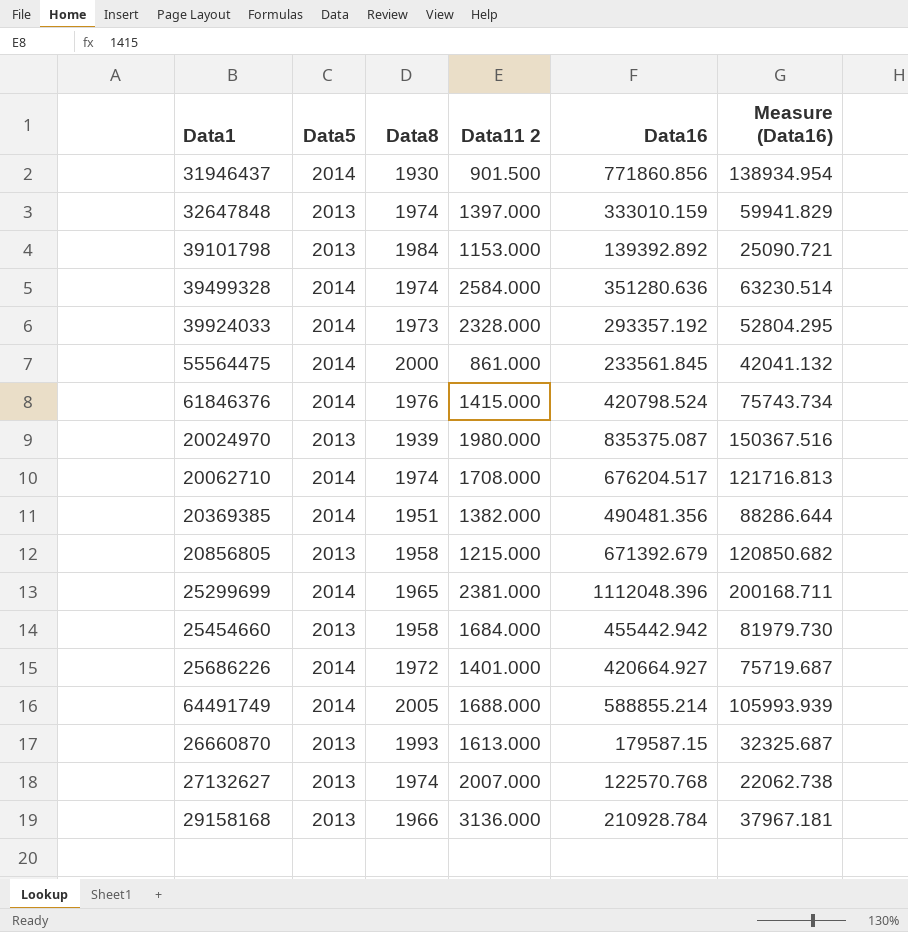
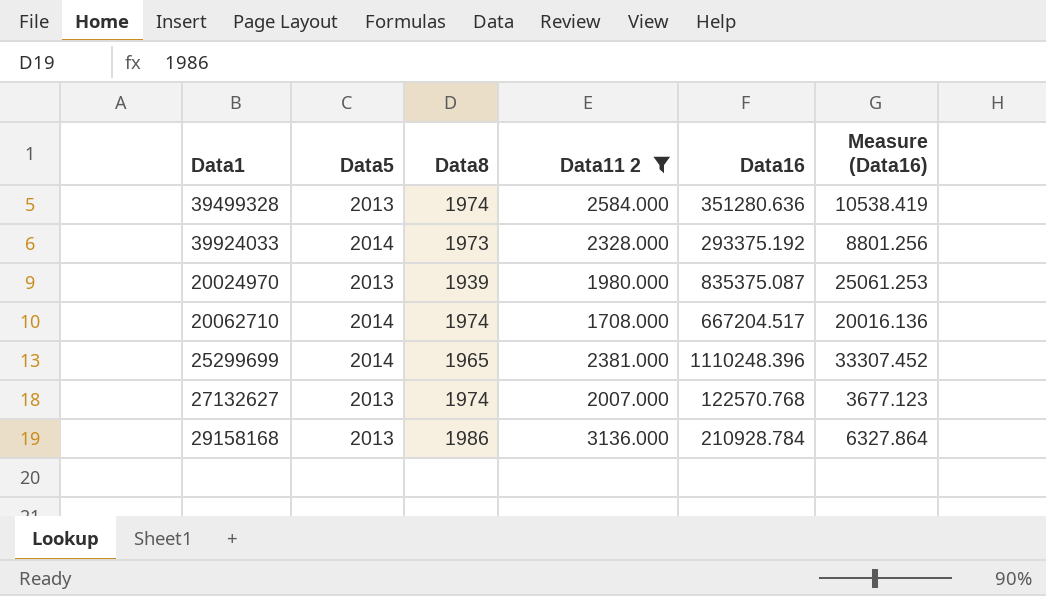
filter: none -> Data11 2 >= 1708.000
column Measure (Data16) | formula: [Data16] * 0.18 -> [Data16] * 0.03
39499328 | Data5: 2014 -> 2013
39924033 | Data16: 293357.192 -> 293375.192
20062710 | Data16: 676204.517 -> 667204.517
25299699 | Data16: 1112048.396 -> 1110248.396
29158168 | Data8: 1966 -> 1986

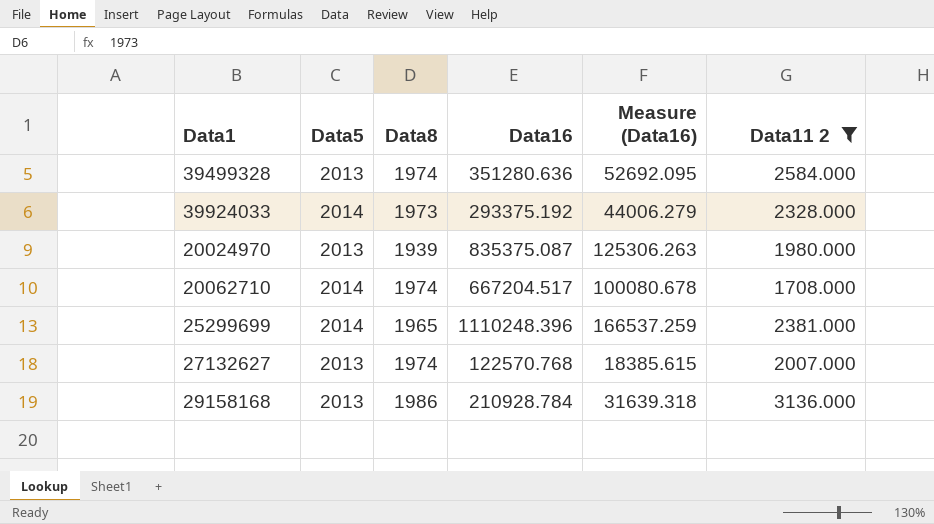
column Measure (Data16) | formula: [Data16] * 0.03 -> [Data16] * 0.15
column Data11 2 | position: 4 -> 6

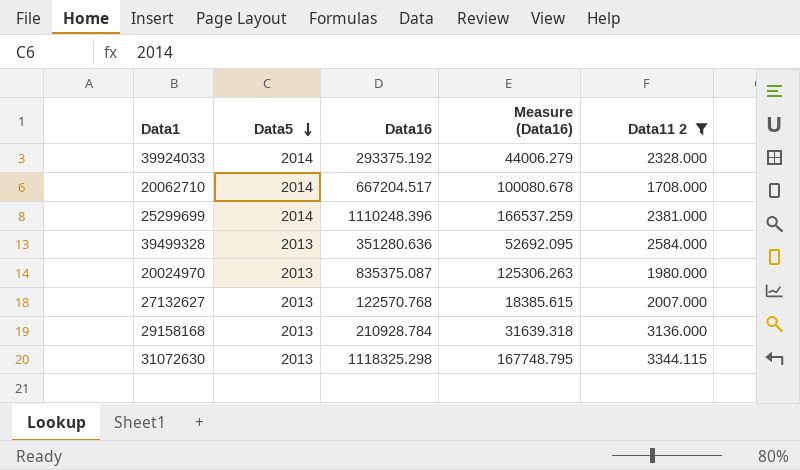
row order: none -> Data5 descending
column Data8 | position: 3 -> none
row 31072630: none -> 2013 | 1118325.298 | 167748.795 | 3344.115

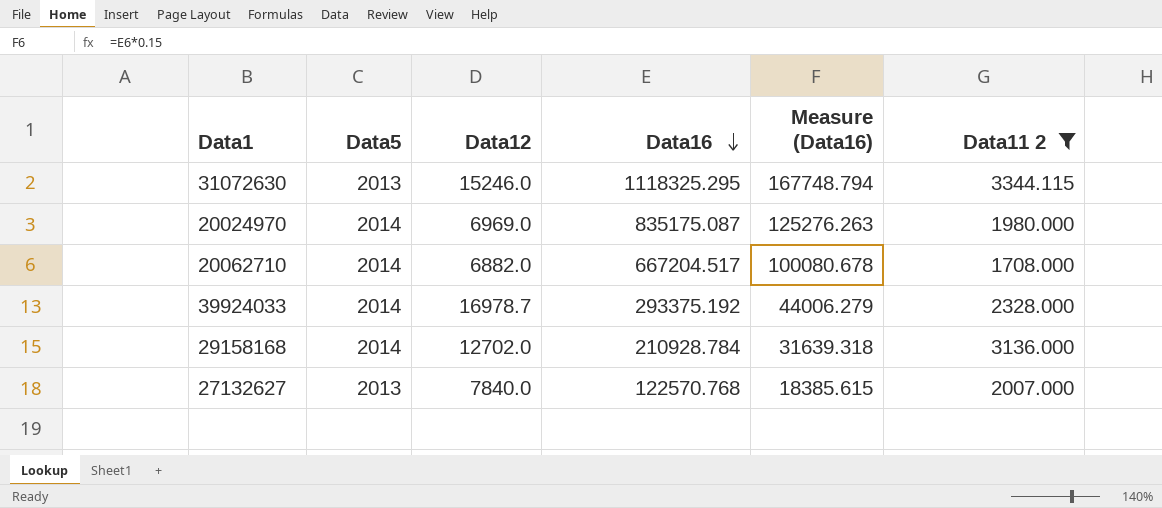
row order: Data5 descending -> Data16 descending
column Data12 | position: none -> 3
row 25299699: 2014 | 1110248.396 | 166537.259 | 2381.000 -> none
row 39499328: 2013 | 351280.636 | 52692.095 | 2584.000 -> none
31072630 | Data16: 1118325.298 -> 1118325.295
31072630 | Measure (Data16): 167748.795 -> 167748.794
20024970 | Data5: 2013 -> 2014
20024970 | Data16: 835375.087 -> 835175.087
20024970 | Measure (Data16): 125306.263 -> 125276.263
29158168 | Data5: 2013 -> 2014

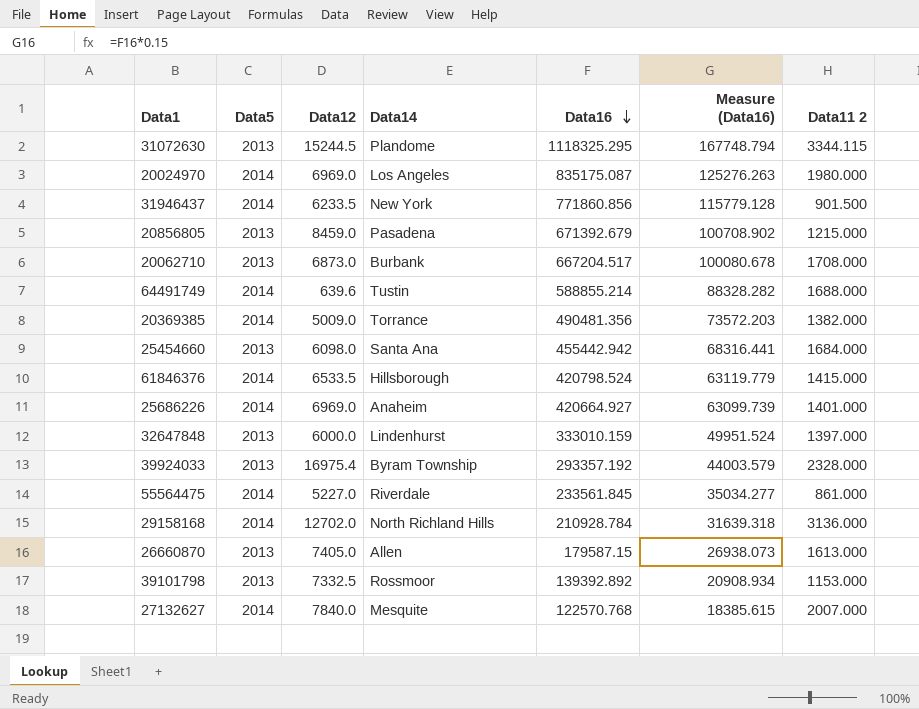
filter: Data11 2 >= 1708.000 -> none
column Data14 | position: none -> 4
31072630 | Data12: 15246.0 -> 15244.5
20062710 | Data5: 2014 -> 2013
20062710 | Data12: 6882.0 -> 6873.0
39924033 | Data5: 2014 -> 2013
39924033 | Data12: 16978.7 -> 16975.4
39924033 | Data16: 293375.192 -> 293357.192
39924033 | Measure (Data16): 44006.279 -> 44003.579
27132627 | Data5: 2013 -> 2014

